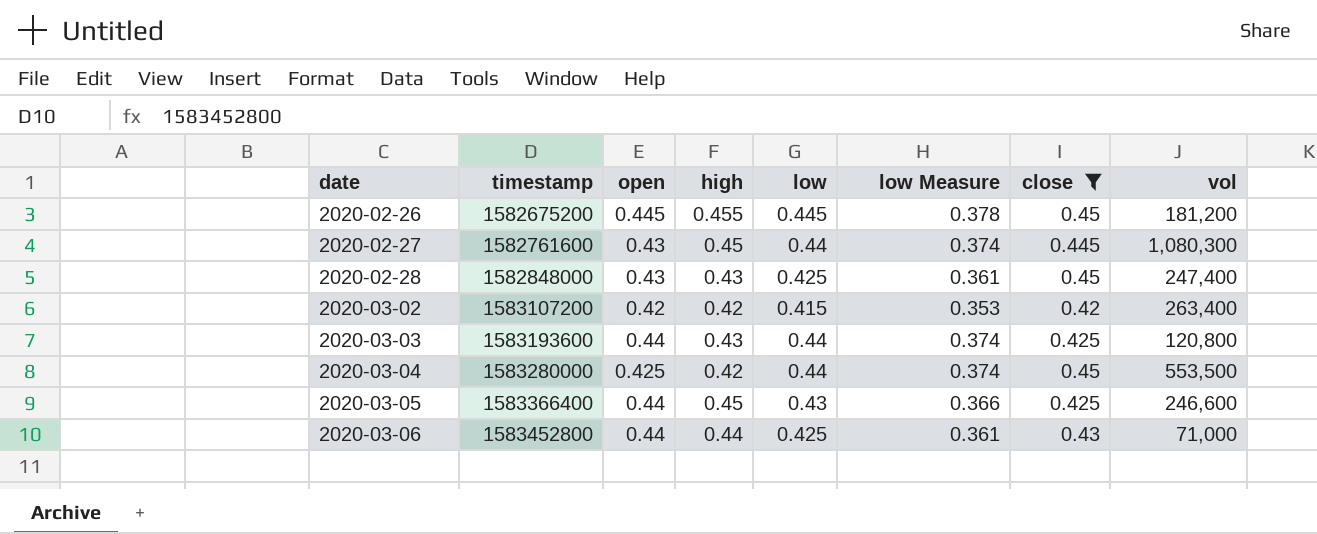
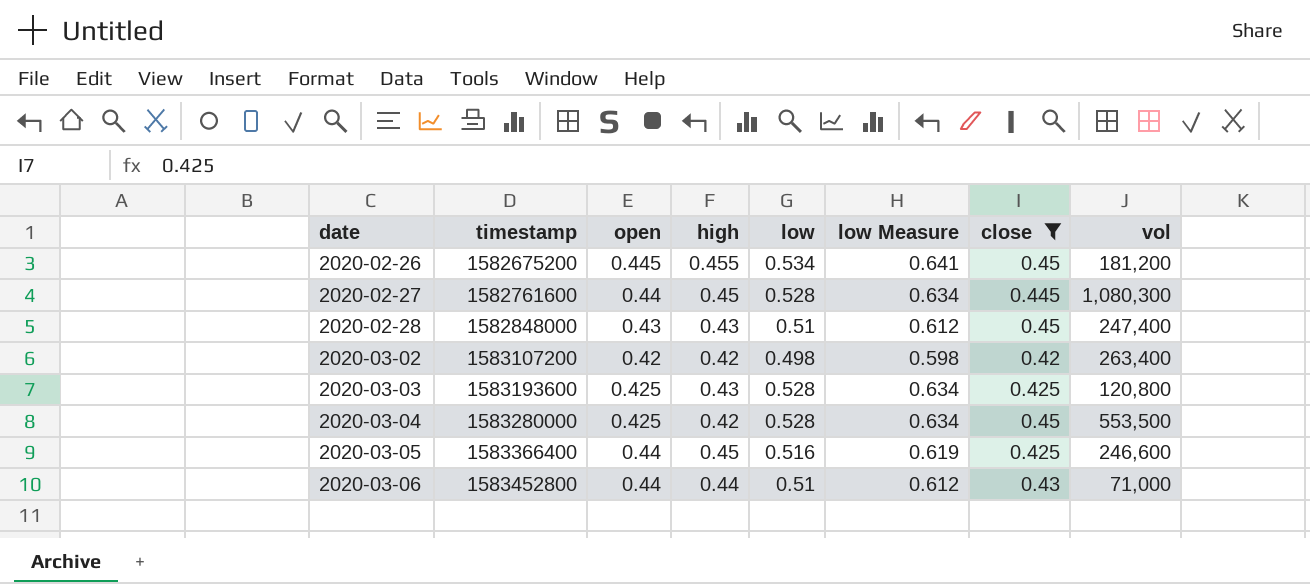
column low Measure | formula: [low] * 0.85 -> [low] * 1.2
2020-02-26 | low: 0.445 -> 0.534
2020-02-27 | open: 0.43 -> 0.44
2020-02-27 | low: 0.44 -> 0.528
2020-02-28 | low: 0.425 -> 0.51
2020-03-02 | low: 0.415 -> 0.498
2020-03-03 | open: 0.44 -> 0.425
2020-03-03 | low: 0.44 -> 0.528
2020-03-04 | low: 0.44 -> 0.528
2020-03-05 | low: 0.43 -> 0.516
2020-03-06 | low: 0.425 -> 0.51

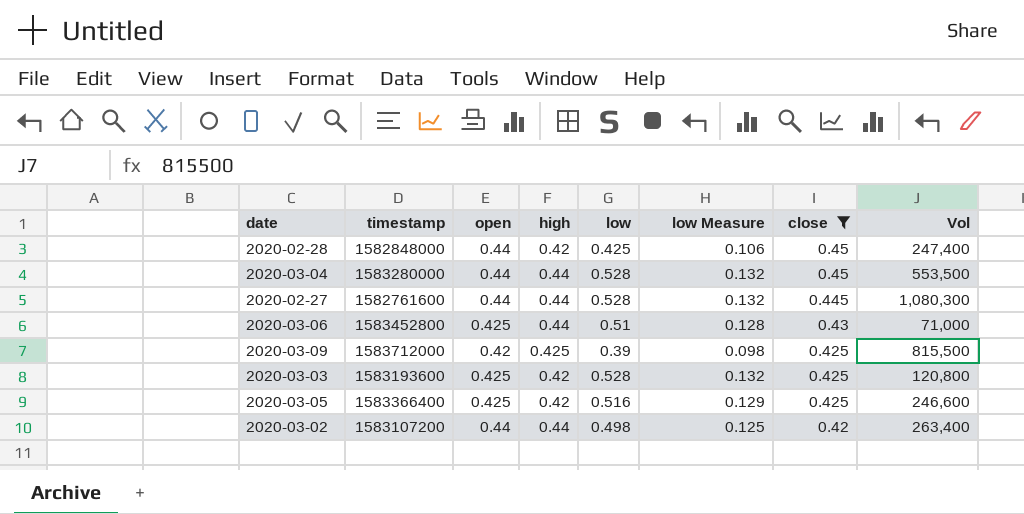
row order: date ascending -> close descending
column low Measure | formula: [low] * 1.2 -> [low] * 0.25
column name: vol -> Vol
row 2020-02-26: 1582675200 | 0.445 | 0.455 | 0.534 | 0.641 | 0.45 | 181,200 -> none
2020-02-28 | open: 0.43 -> 0.44
2020-02-28 | high: 0.43 -> 0.42
2020-02-28 | low: 0.51 -> 0.425
2020-03-04 | open: 0.425 -> 0.44
2020-03-04 | high: 0.42 -> 0.44
2020-02-27 | high: 0.45 -> 0.44
2020-03-06 | open: 0.44 -> 0.425
row 2020-03-09: none -> 1583712000 | 0.42 | 0.425 | 0.39 | 0.098 | 0.425 | 815,500
2020-03-03 | high: 0.43 -> 0.42
2020-03-05 | open: 0.44 -> 0.425
2020-03-05 | high: 0.45 -> 0.42
2020-03-02 | open: 0.42 -> 0.44
2020-03-02 | high: 0.42 -> 0.44

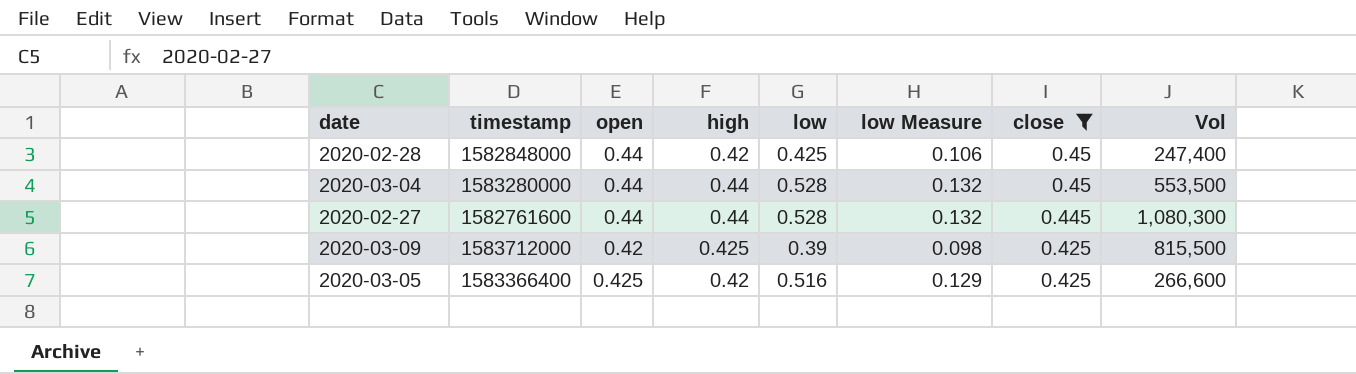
row 2020-03-06: 1583452800 | 0.425 | 0.44 | 0.51 | 0.128 | 0.43 | 71,000 -> none
row 2020-03-03: 1583193600 | 0.425 | 0.42 | 0.528 | 0.132 | 0.425 | 120,800 -> none
row 2020-03-02: 1583107200 | 0.44 | 0.44 | 0.498 | 0.125 | 0.42 | 263,400 -> none
2020-03-05 | Vol: 246,600 -> 266,600

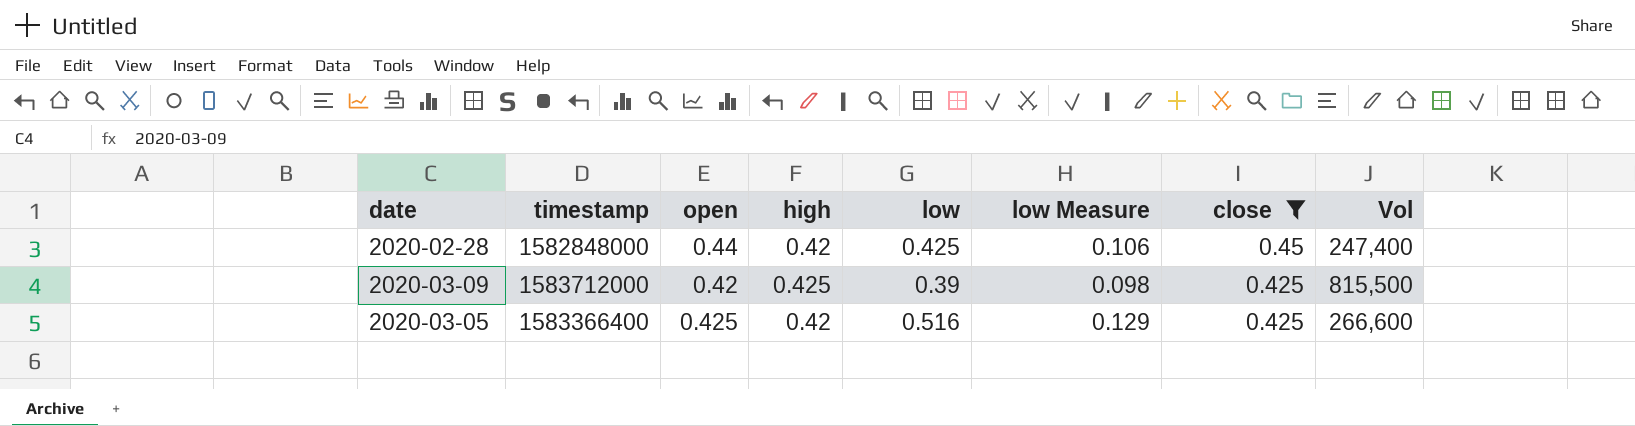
row 2020-03-04: 1583280000 | 0.44 | 0.44 | 0.528 | 0.132 | 0.45 | 553,500 -> none
row 2020-02-27: 1582761600 | 0.44 | 0.44 | 0.528 | 0.132 | 0.445 | 1,080,300 -> none

